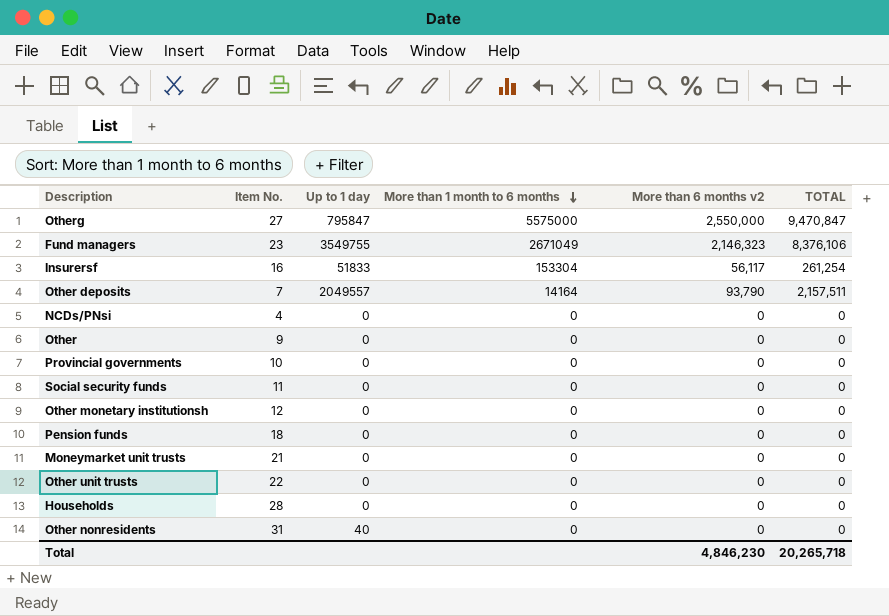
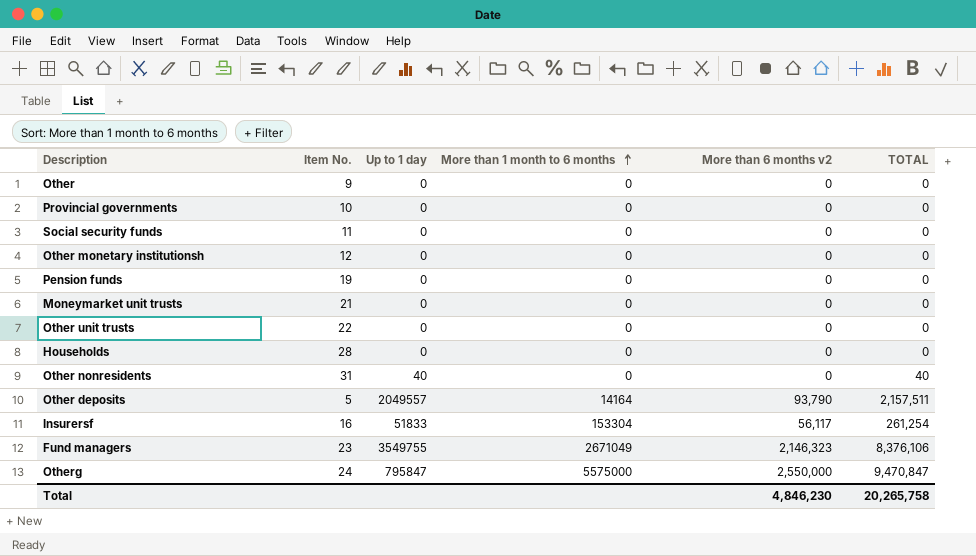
row order: More than 1 month to 6 months descending -> More than 1 month to 6 months ascending
row NCDs/PNsi: 4 | 0 | 0 | 0 | 0 -> none
Pension funds | Item No.: 18 -> 19
Other nonresidents | TOTAL: 0 -> 40
Other deposits | Item No.: 7 -> 5
Otherg | Item No.: 27 -> 24
Total | TOTAL: 20,265,718 -> 20,265,758

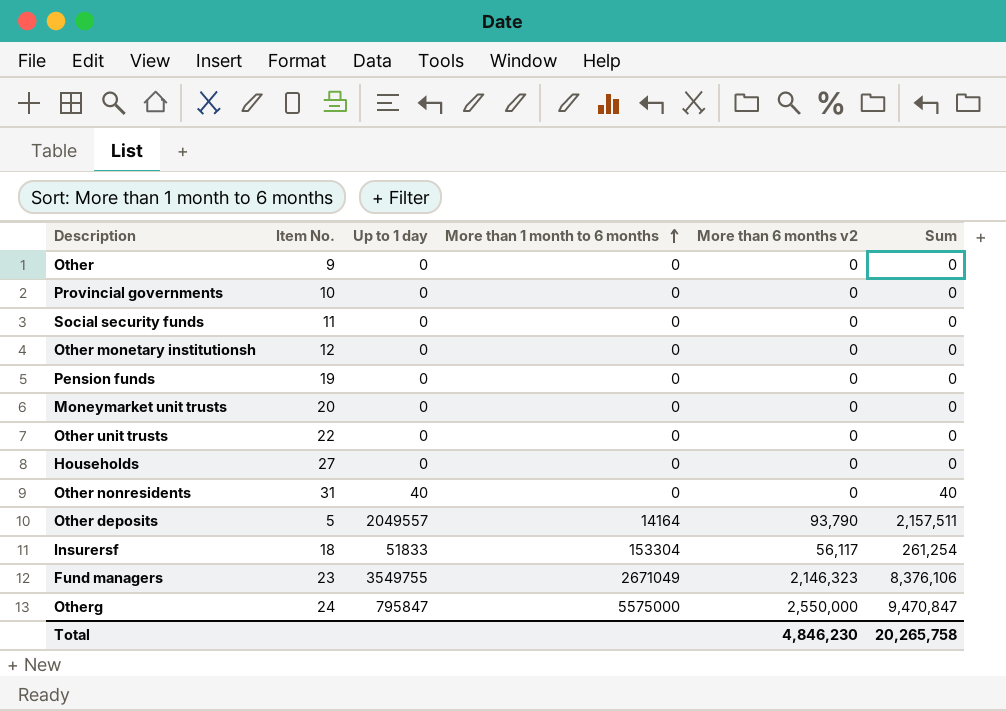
column name: TOTAL -> Sum
Moneymarket unit trusts | Item No.: 21 -> 20
Households | Item No.: 28 -> 27
Insurersf | Item No.: 16 -> 18

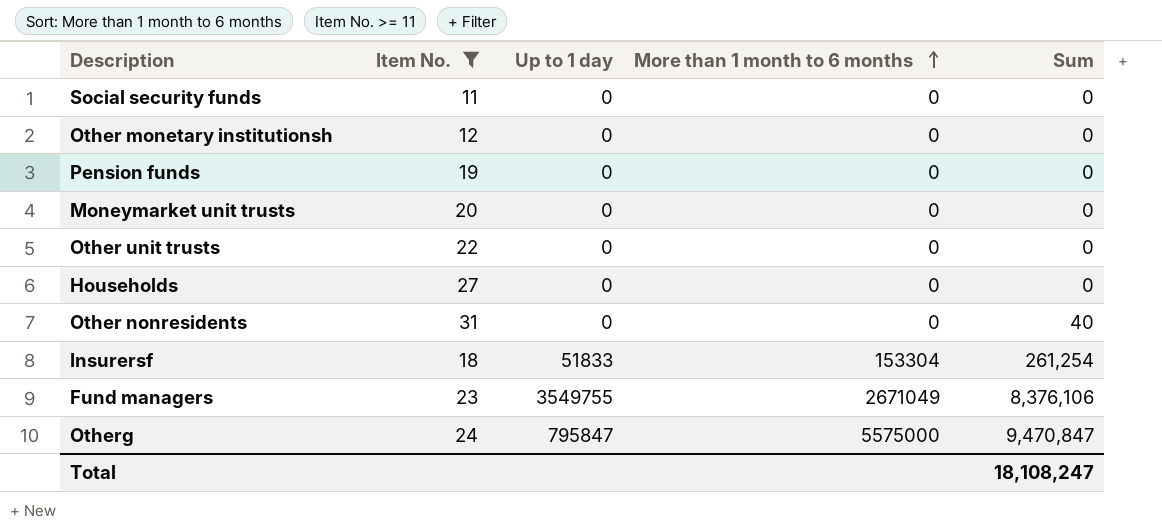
filter: none -> Item No. >= 11
column More than 6 months v2 | position: 5 -> none
Other nonresidents | Up to 1 day: 40 -> 0
Total | Sum: 20,265,758 -> 18,108,247

